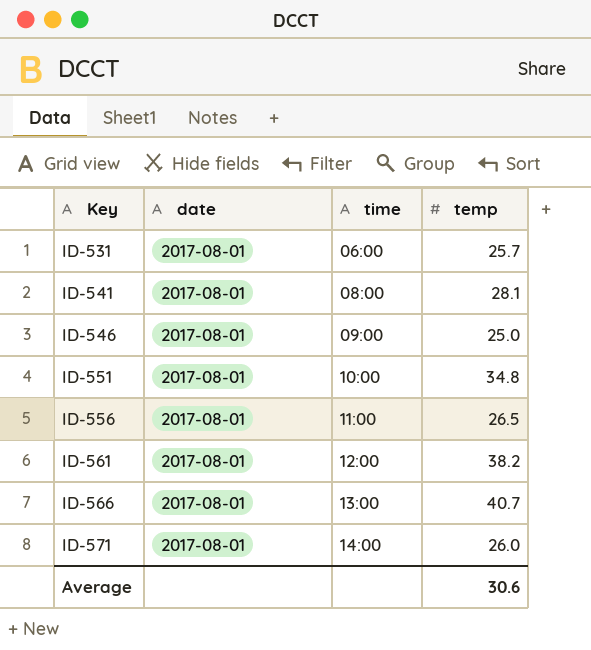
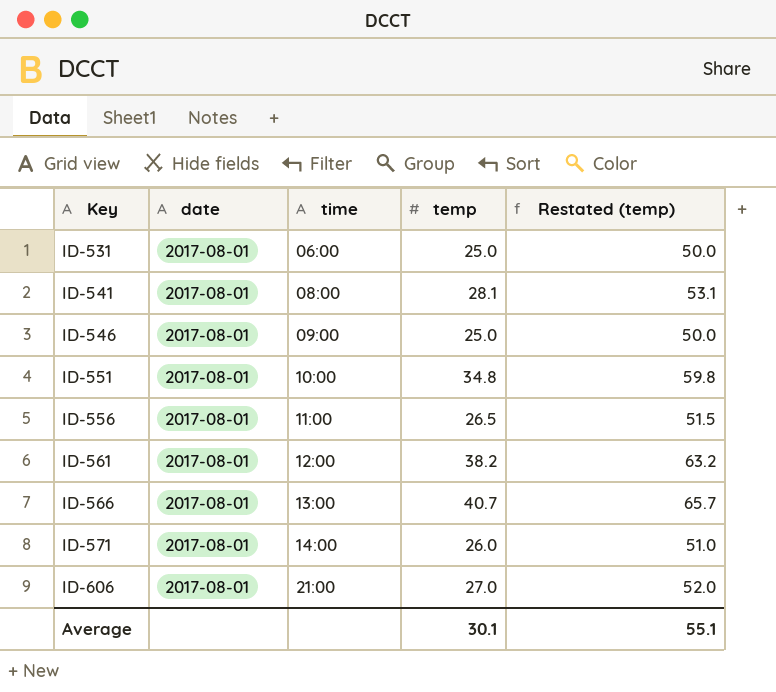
column Restated (temp) | formula: none -> [temp] + 25
ID-531 | temp: 25.7 -> 25.0
row ID-606: none -> 2017-08-01 | 21:00 | 27.0 | 52.0
Average | temp: 30.6 -> 30.1

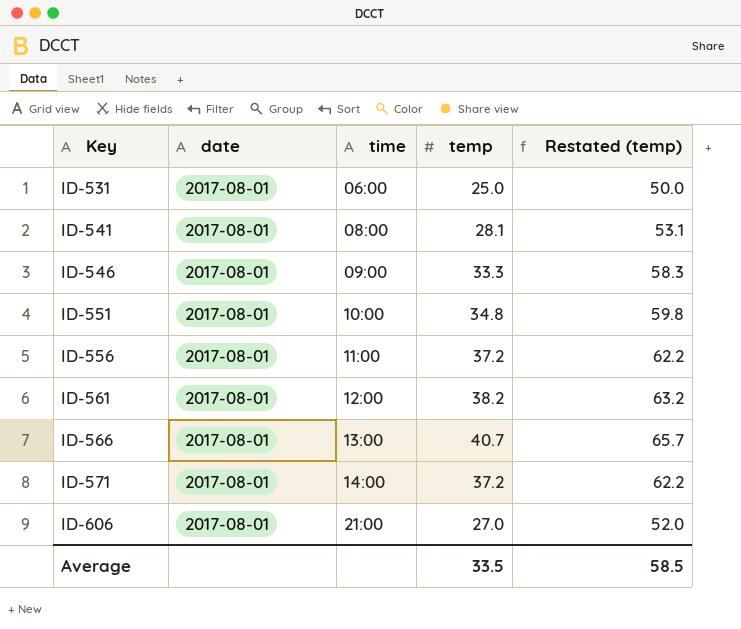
ID-546 | temp: 25.0 -> 33.3
ID-546 | Restated (temp): 50.0 -> 58.3
ID-556 | temp: 26.5 -> 37.2
ID-556 | Restated (temp): 51.5 -> 62.2
ID-571 | temp: 26.0 -> 37.2
ID-571 | Restated (temp): 51.0 -> 62.2
Average | temp: 30.1 -> 33.5
Average | Restated (temp): 55.1 -> 58.5

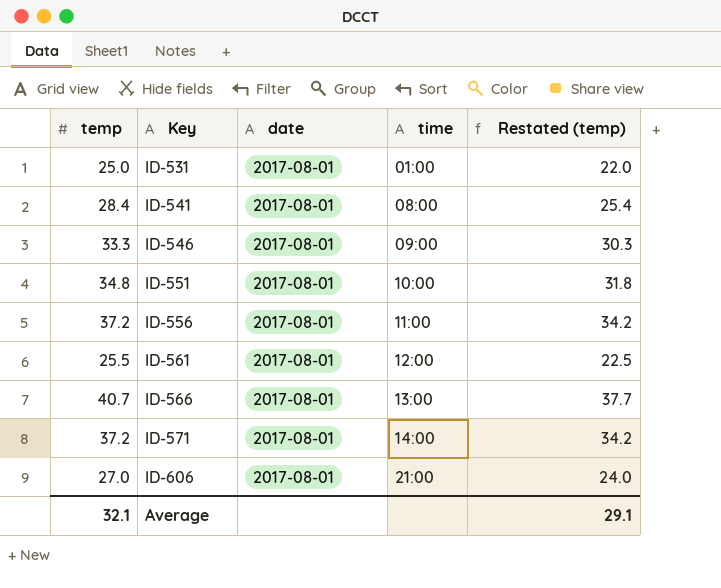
column temp | position: 4 -> 1
column Restated (temp) | formula: [temp] + 25 -> [temp] - 3
ID-531 | time: 06:00 -> 01:00
ID-541 | temp: 28.1 -> 28.4
ID-561 | temp: 38.2 -> 25.5
Average | temp: 33.5 -> 32.1
Average | Restated (temp): 58.5 -> 29.1

